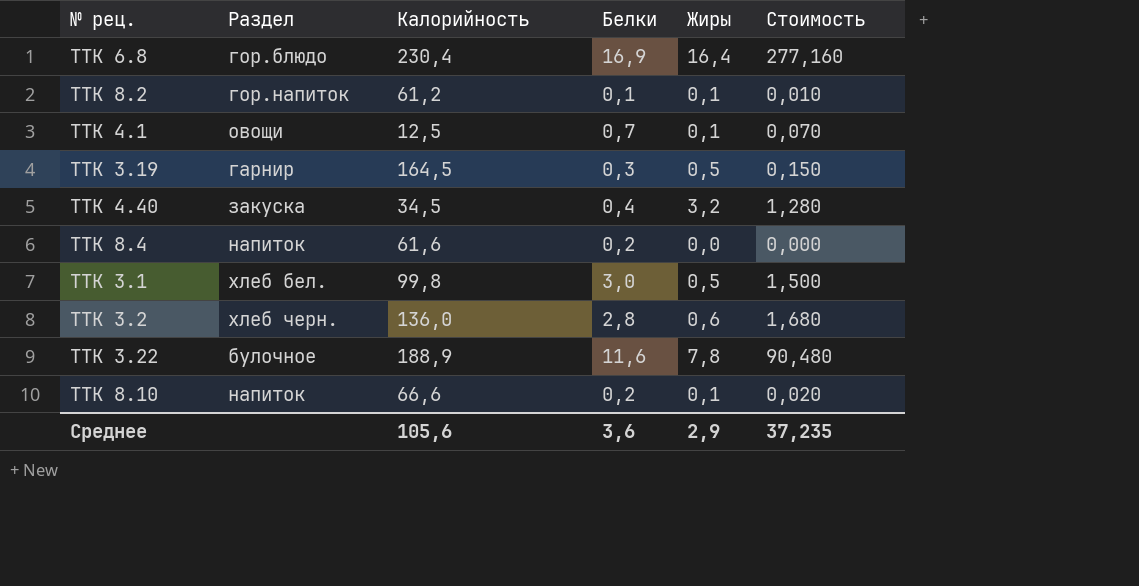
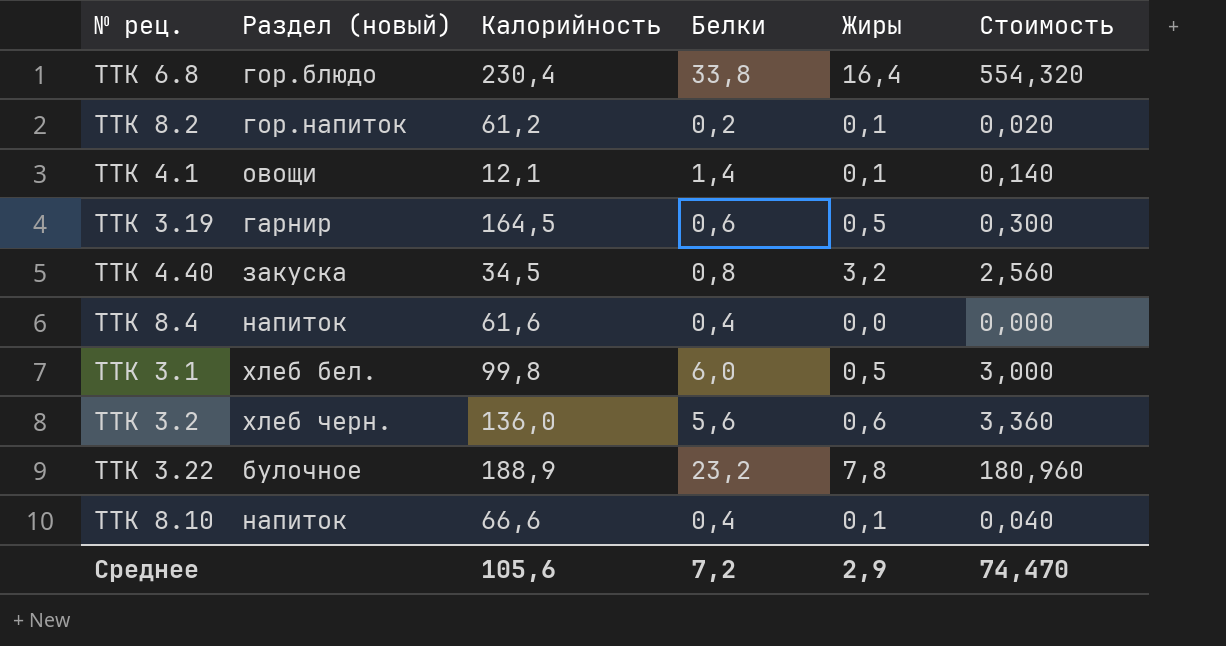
column name: Раздел -> Раздел (новый)
ТТК 6.8 | Белки: 16,9 -> 33,8
ТТК 6.8 | Стоимость: 277,160 -> 554,320
ТТК 8.2 | Белки: 0,1 -> 0,2
ТТК 8.2 | Стоимость: 0,010 -> 0,020
ТТК 4.1 | Калорийность: 12,5 -> 12,1
ТТК 4.1 | Белки: 0,7 -> 1,4
ТТК 4.1 | Стоимость: 0,070 -> 0,140
ТТК 3.19 | Белки: 0,3 -> 0,6
ТТК 3.19 | Стоимость: 0,150 -> 0,300
ТТК 4.40 | Белки: 0,4 -> 0,8
ТТК 4.40 | Стоимость: 1,280 -> 2,560
ТТК 8.4 | Белки: 0,2 -> 0,4
ТТК 3.1 | Белки: 3,0 -> 6,0
ТТК 3.1 | Стоимость: 1,500 -> 3,000
ТТК 3.2 | Белки: 2,8 -> 5,6
ТТК 3.2 | Стоимость: 1,680 -> 3,360
ТТК 3.22 | Белки: 11,6 -> 23,2
ТТК 3.22 | Стоимость: 90,480 -> 180,960
ТТК 8.10 | Белки: 0,2 -> 0,4
ТТК 8.10 | Стоимость: 0,020 -> 0,040
Среднее | Белки: 3,6 -> 7,2
Среднее | Стоимость: 37,235 -> 74,470

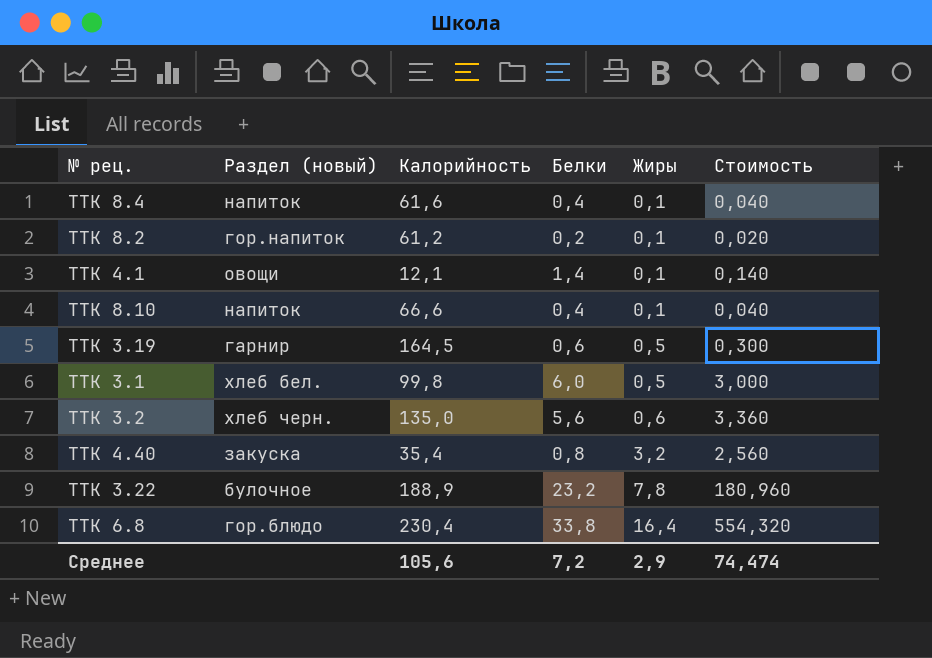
row order: none -> Жиры ascending
ТТК 8.4 | Жиры: 0,0 -> 0,1
ТТК 8.4 | Стоимость: 0,000 -> 0,040
ТТК 3.2 | Калорийность: 136,0 -> 135,0
ТТК 4.40 | Калорийность: 34,5 -> 35,4
Среднее | Стоимость: 74,470 -> 74,474

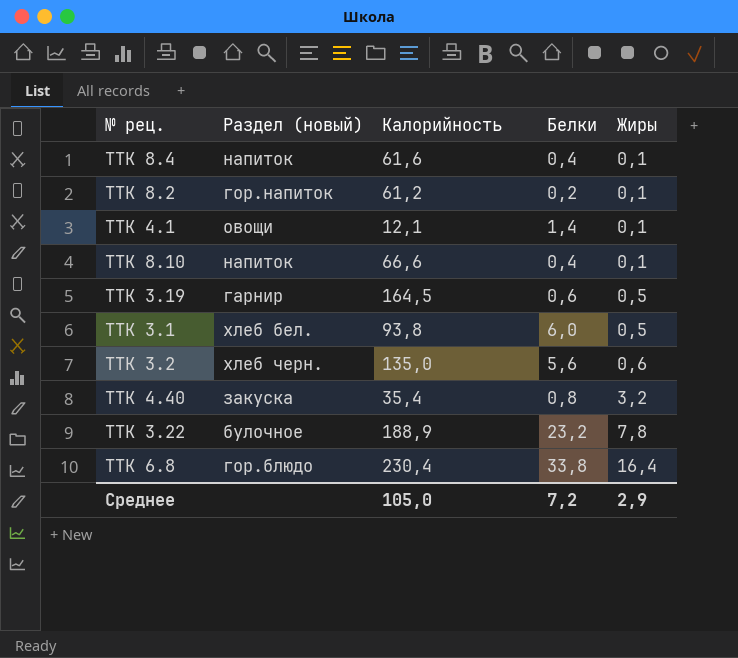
column Стоимость | formula: [Белки] * [Жиры] -> none
ТТК 3.1 | Калорийность: 99,8 -> 93,8
Среднее | Калорийность: 105,6 -> 105,0

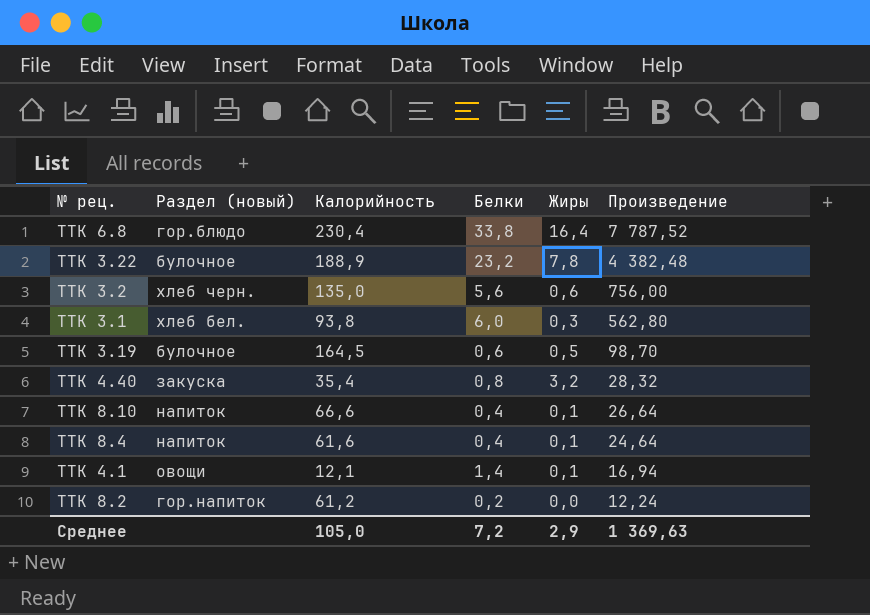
row order: Жиры ascending -> Произведение descending
column Произведение | formula: none -> [Калорийность] * [Белки]
ТТК 3.1 | Жиры: 0,5 -> 0,3
ТТК 3.19 | Раздел (новый): гарнир -> булочное
ТТК 8.2 | Жиры: 0,1 -> 0,0

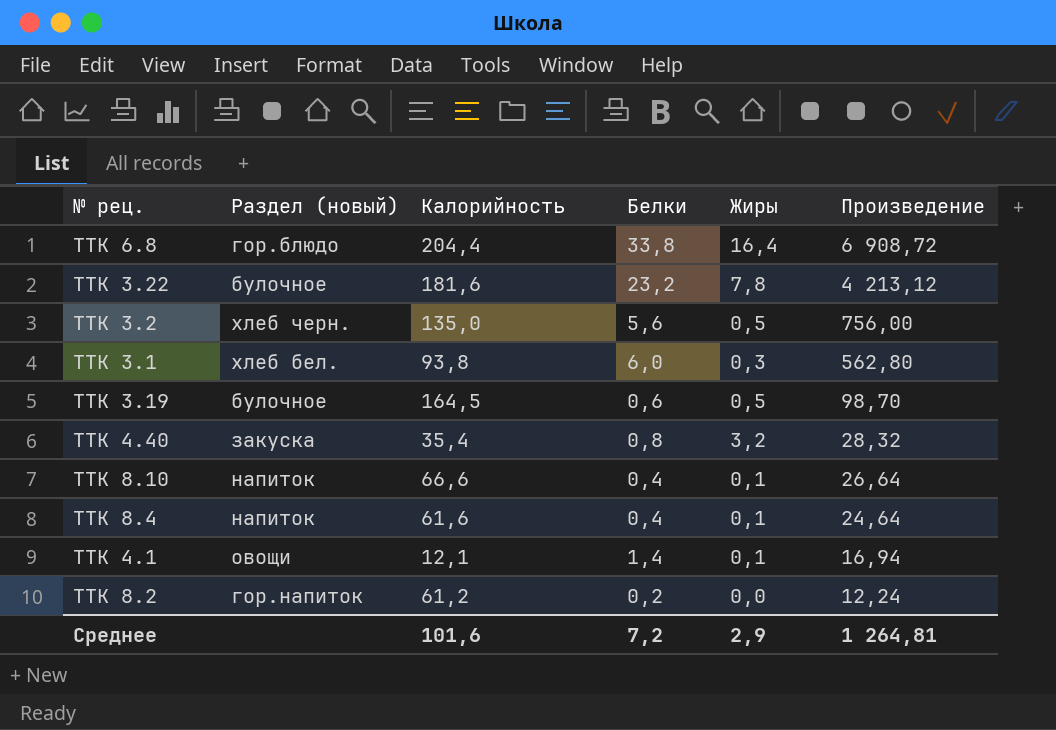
ТТК 6.8 | Калорийность: 230,4 -> 204,4
ТТК 6.8 | Произведение: 7 787,52 -> 6 908,72
ТТК 3.22 | Калорийность: 188,9 -> 181,6
ТТК 3.22 | Произведение: 4 382,48 -> 4 213,12
ТТК 3.2 | Жиры: 0,6 -> 0,5
Среднее | Калорийность: 105,0 -> 101,6
Среднее | Произведение: 1 369,63 -> 1 264,81

